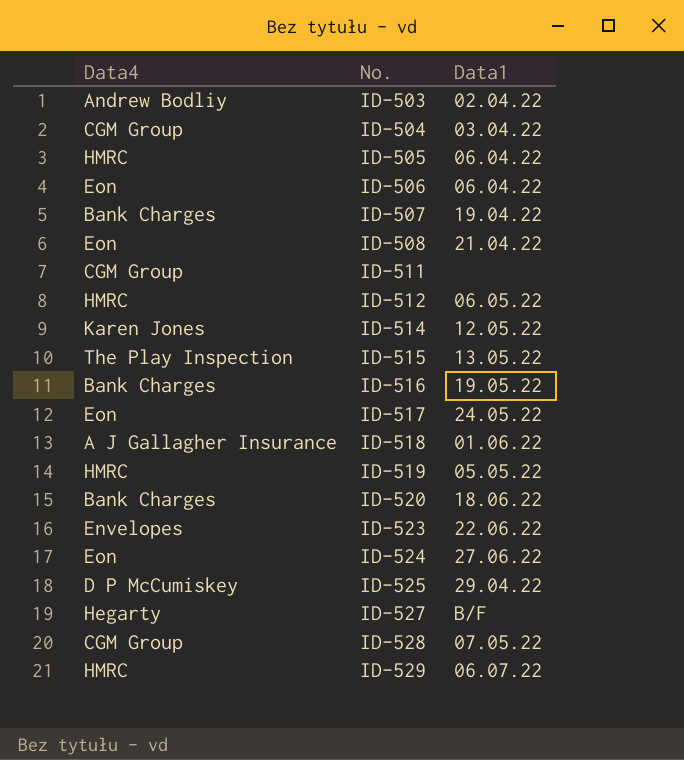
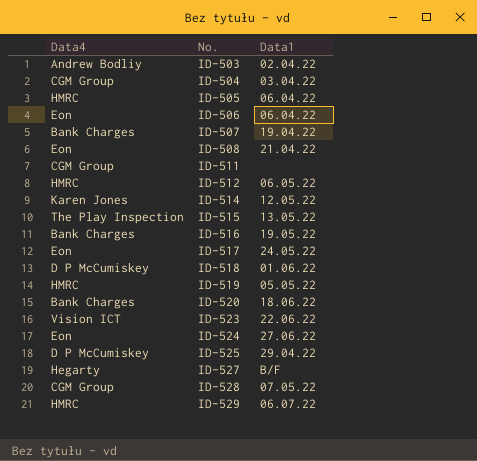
ID-518 | Data4: A J Gallagher Insurance -> D P McCumiskey
ID-523 | Data4: Envelopes -> Vision ICT

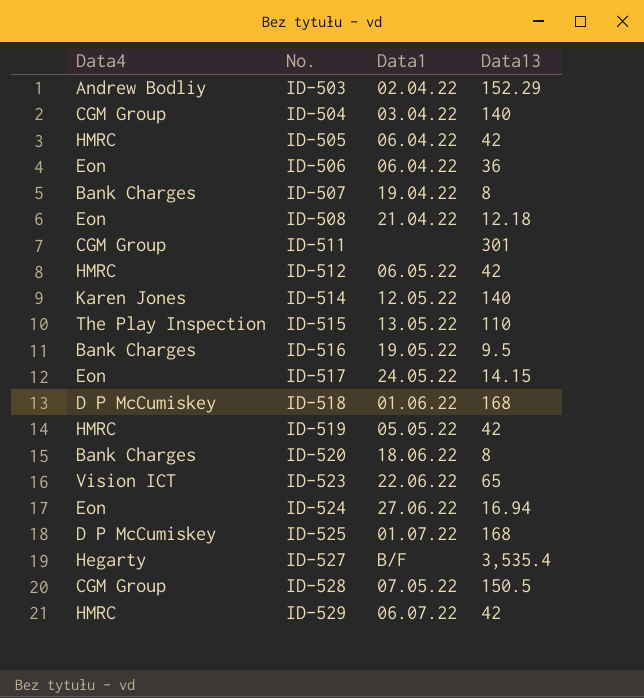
column Data13 | position: none -> 4
ID-525 | Data1: 29.04.22 -> 01.07.22

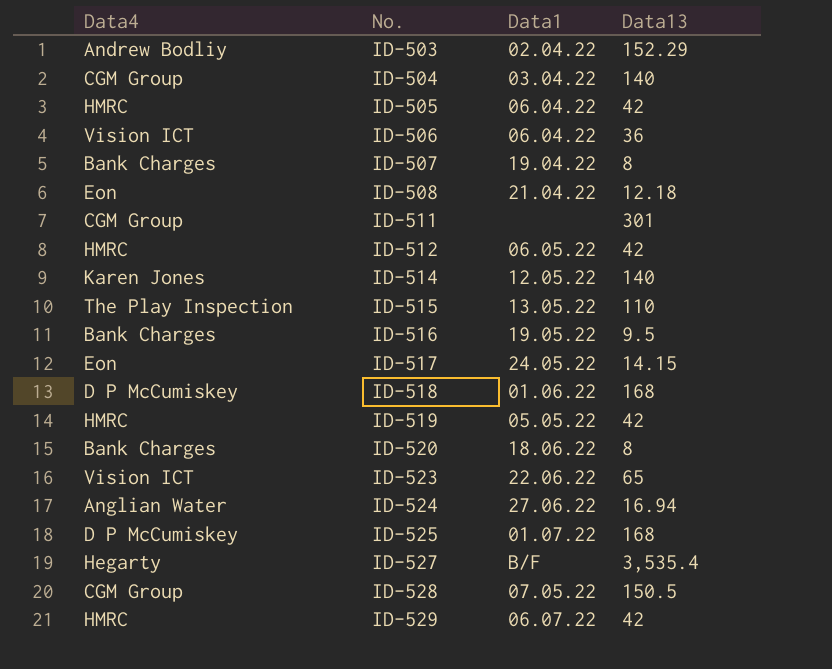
ID-506 | Data4: Eon -> Vision ICT
ID-524 | Data4: Eon -> Anglian Water

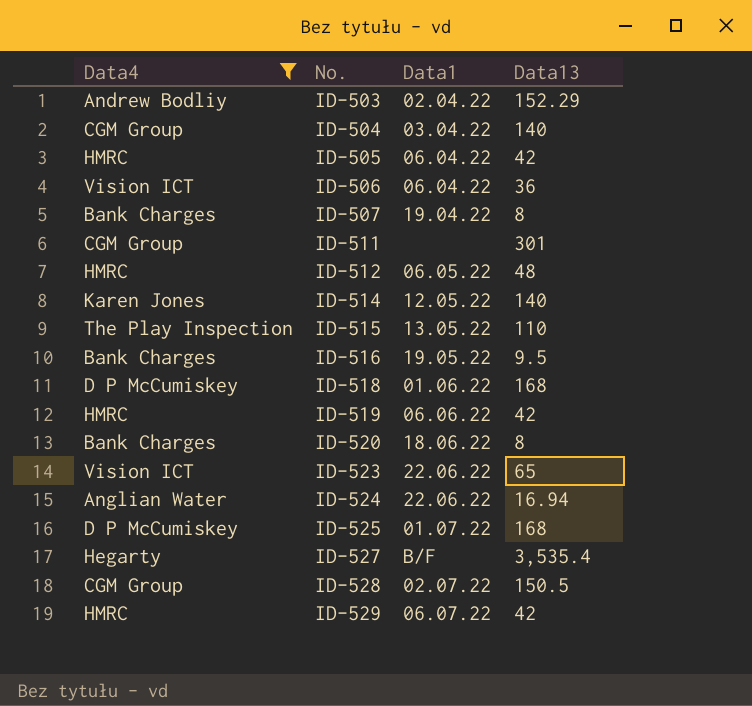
filter: none -> Data4 != Eon
ID-512 | Data13: 42 -> 48
ID-519 | Data1: 05.05.22 -> 06.06.22
ID-524 | Data1: 27.06.22 -> 22.06.22
ID-528 | Data1: 07.05.22 -> 02.07.22

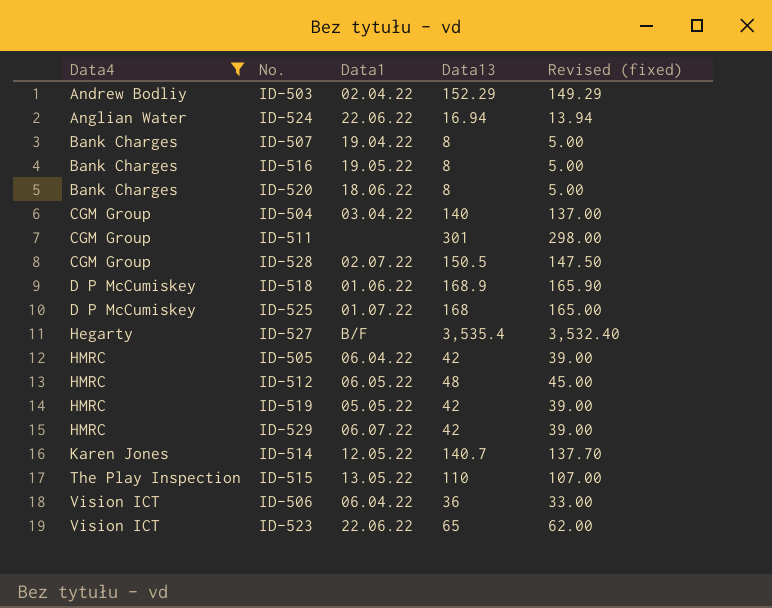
row order: No. ascending -> Data4 ascending
column Revised (fixed) | formula: none -> [Data13] - 3
ID-516 | Data13: 9.5 -> 8
ID-518 | Data13: 168 -> 168.9
ID-519 | Data1: 06.06.22 -> 05.05.22
ID-514 | Data13: 140 -> 140.7

